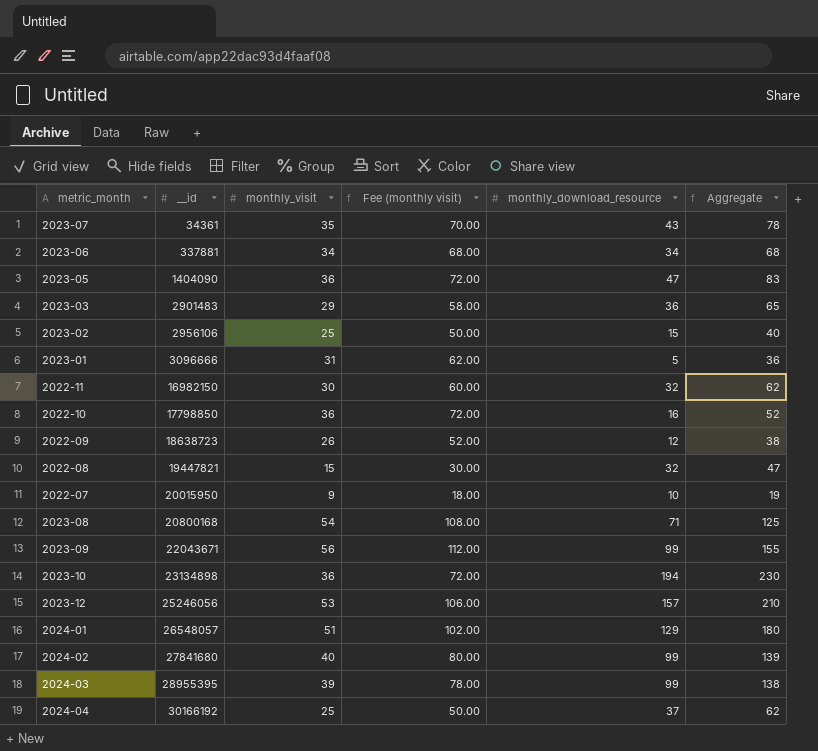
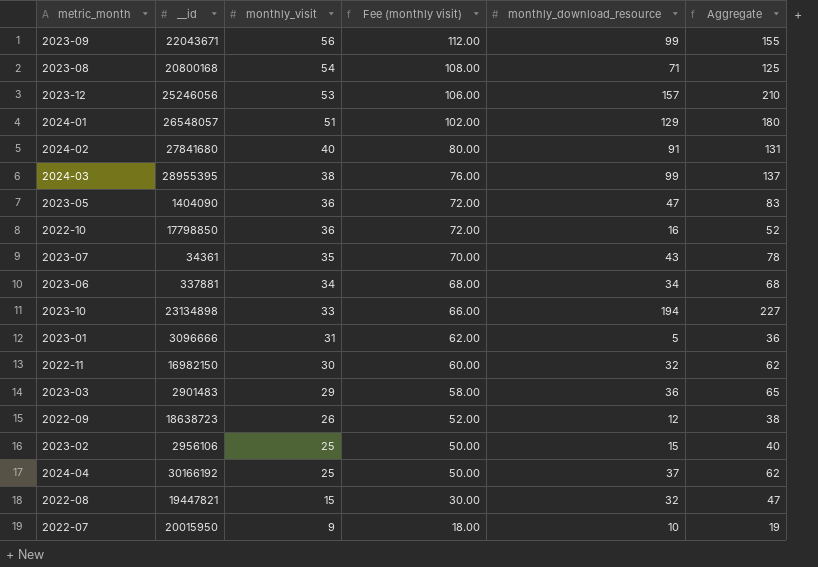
row order: __id ascending -> monthly_visit descending
2024-02 | monthly_download_resource: 99 -> 91
2024-02 | Aggregate: 139 -> 131
2024-03 | monthly_visit: 39 -> 38
2024-03 | Fee (monthly visit): 78.00 -> 76.00
2024-03 | Aggregate: 138 -> 137
2023-10 | monthly_visit: 36 -> 33
2023-10 | Fee (monthly visit): 72.00 -> 66.00
2023-10 | Aggregate: 230 -> 227

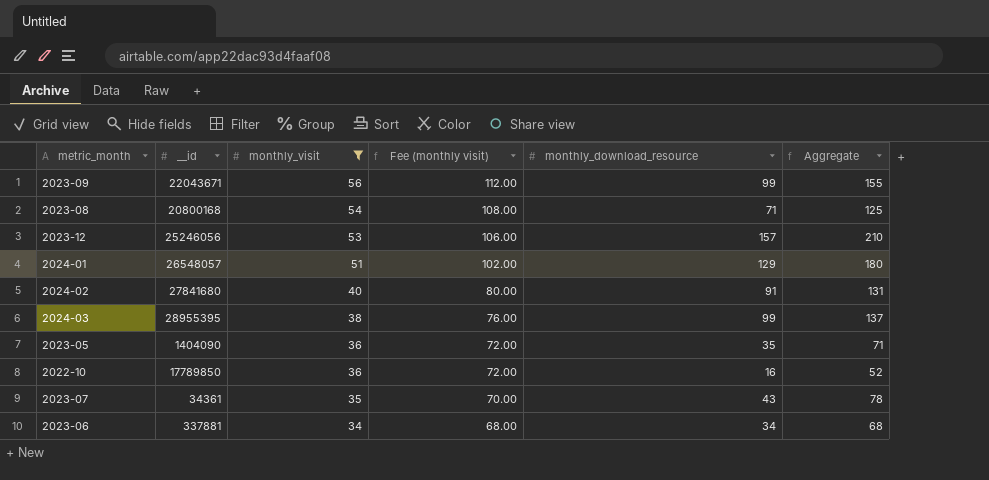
filter: none -> monthly_visit >= 34
2023-05 | monthly_download_resource: 47 -> 35
2023-05 | Aggregate: 83 -> 71
2022-10 | __id: 17798850 -> 17789850

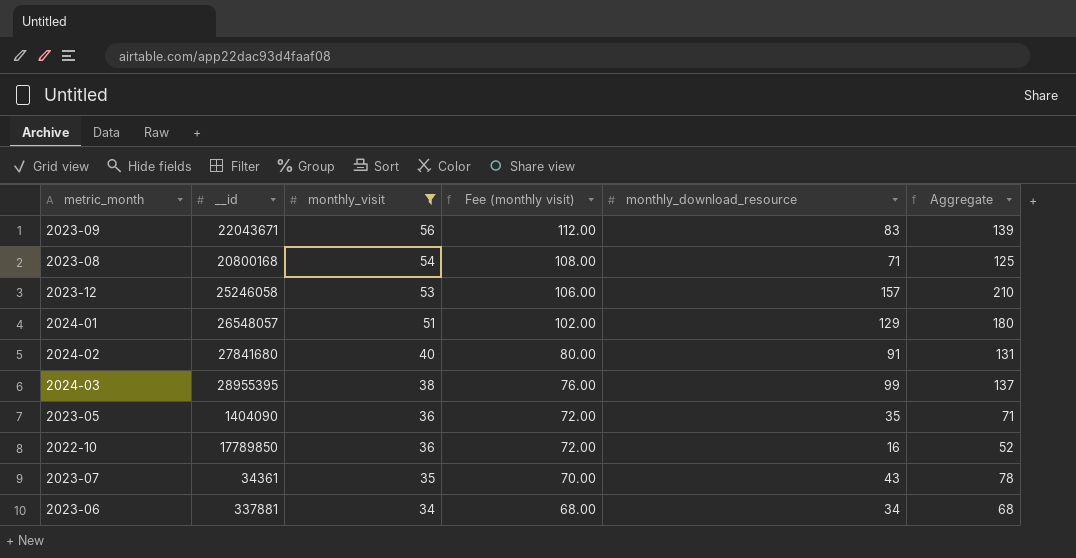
2023-09 | monthly_download_resource: 99 -> 83
2023-09 | Aggregate: 155 -> 139
2023-12 | __id: 25246056 -> 25246058

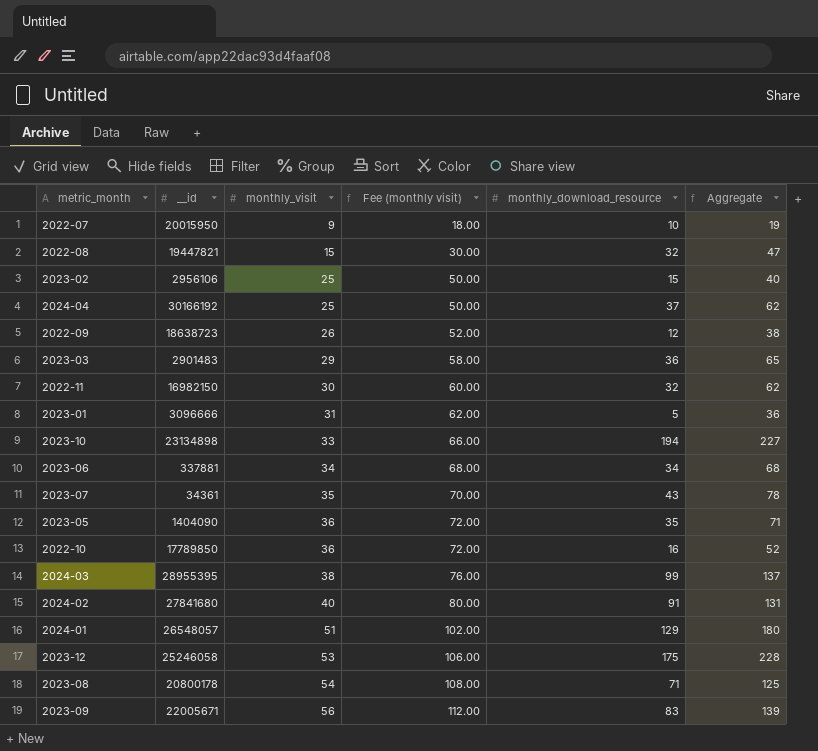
filter: monthly_visit >= 34 -> none
row order: monthly_visit descending -> monthly_visit ascending
2023-12 | monthly_download_resource: 157 -> 175
2023-12 | Aggregate: 210 -> 228
2023-08 | __id: 20800168 -> 20800178
2023-09 | __id: 22043671 -> 22005671

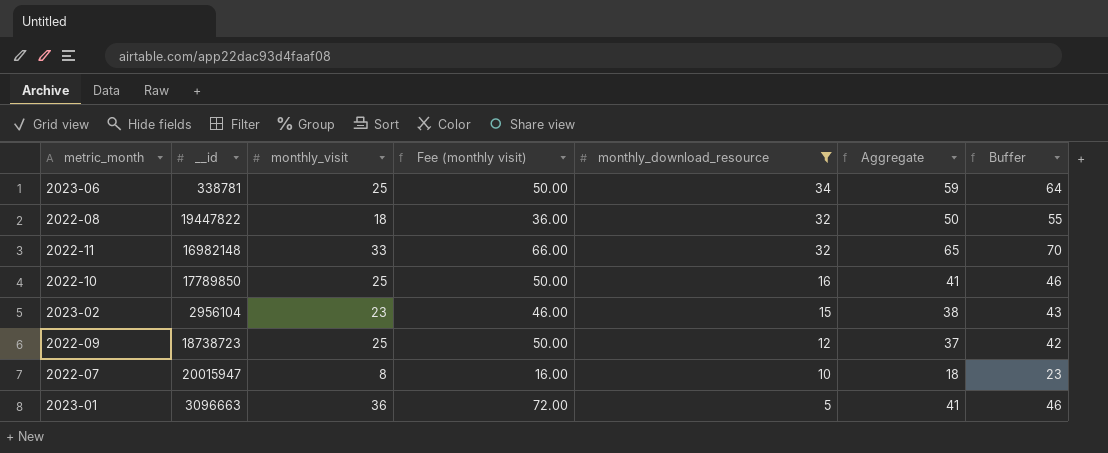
filter: none -> monthly_download_resource <= 34
row order: monthly_visit ascending -> monthly_download_resource descending
column Buffer | formula: none -> [Aggregate] + 5
2023-06 | __id: 337881 -> 338781
2023-06 | monthly_visit: 34 -> 25
2023-06 | Fee (monthly visit): 68.00 -> 50.00
2023-06 | Aggregate: 68 -> 59
2022-08 | __id: 19447821 -> 19447822
2022-08 | monthly_visit: 15 -> 18
2022-08 | Fee (monthly visit): 30.00 -> 36.00
2022-08 | Aggregate: 47 -> 50
2022-11 | __id: 16982150 -> 16982148
2022-11 | monthly_visit: 30 -> 33
2022-11 | Fee (monthly visit): 60.00 -> 66.00
2022-11 | Aggregate: 62 -> 65
2022-10 | monthly_visit: 36 -> 25
2022-10 | Fee (monthly visit): 72.00 -> 50.00
2022-10 | Aggregate: 52 -> 41
2023-02 | __id: 2956106 -> 2956104
2023-02 | monthly_visit: 25 -> 23
2023-02 | Fee (monthly visit): 50.00 -> 46.00
2023-02 | Aggregate: 40 -> 38
2022-09 | __id: 18638723 -> 18738723
2022-09 | monthly_visit: 26 -> 25
2022-09 | Fee (monthly visit): 52.00 -> 50.00
2022-09 | Aggregate: 38 -> 37
2022-07 | __id: 20015950 -> 20015947
2022-07 | monthly_visit: 9 -> 8
2022-07 | Fee (monthly visit): 18.00 -> 16.00
2022-07 | Aggregate: 19 -> 18
2023-01 | __id: 3096666 -> 3096663
2023-01 | monthly_visit: 31 -> 36
2023-01 | Fee (monthly visit): 62.00 -> 72.00
2023-01 | Aggregate: 36 -> 41

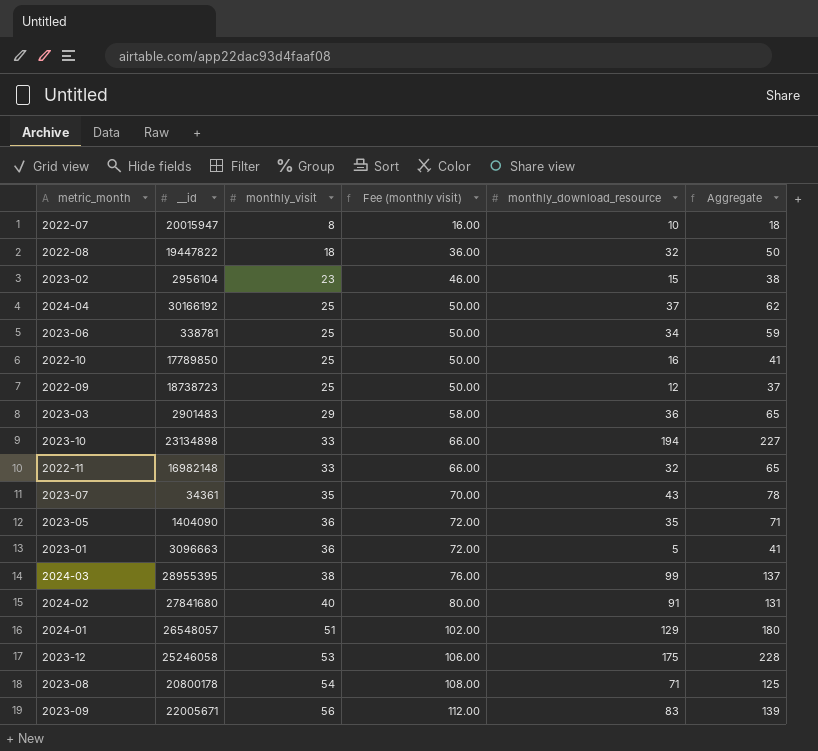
filter: monthly_download_resource <= 34 -> none
row order: monthly_download_resource descending -> monthly_visit ascending
column Buffer | formula: [Aggregate] + 5 -> none

